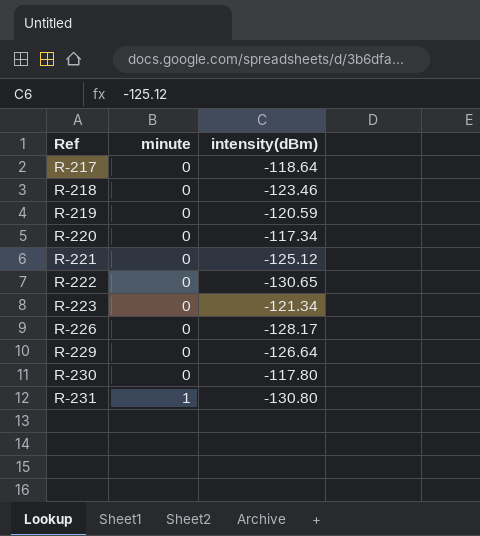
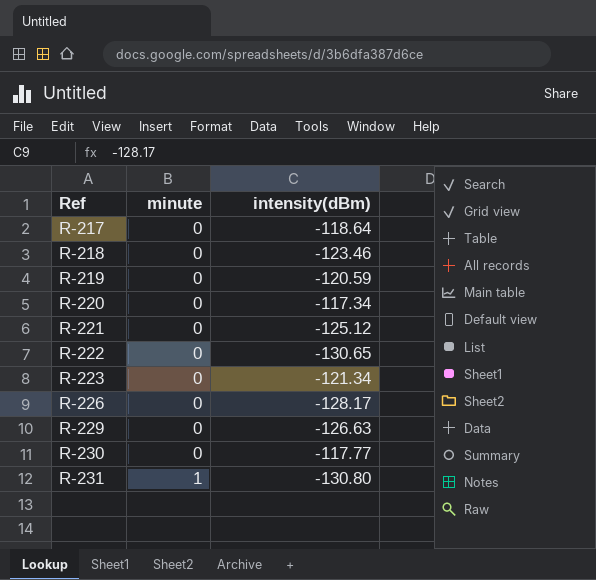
R-229 | intensity(dBm): -126.64 -> -126.63
R-230 | intensity(dBm): -117.80 -> -117.77

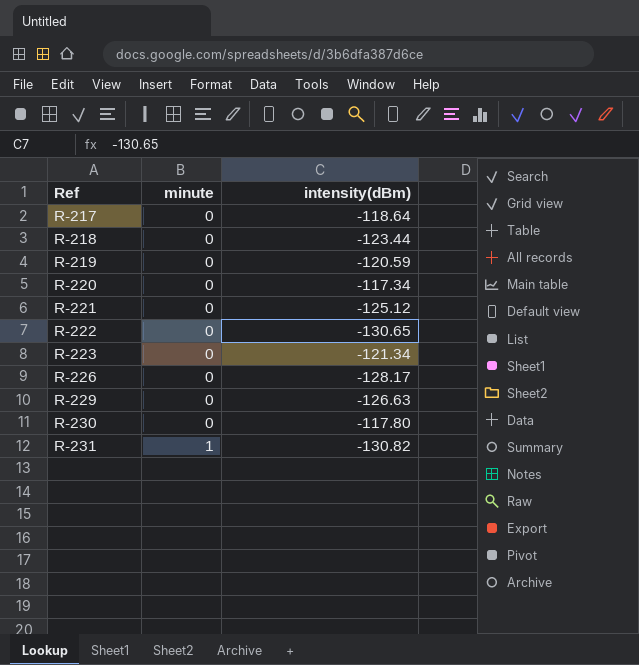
R-218 | intensity(dBm): -123.46 -> -123.44
R-230 | intensity(dBm): -117.77 -> -117.80
R-231 | intensity(dBm): -130.80 -> -130.82

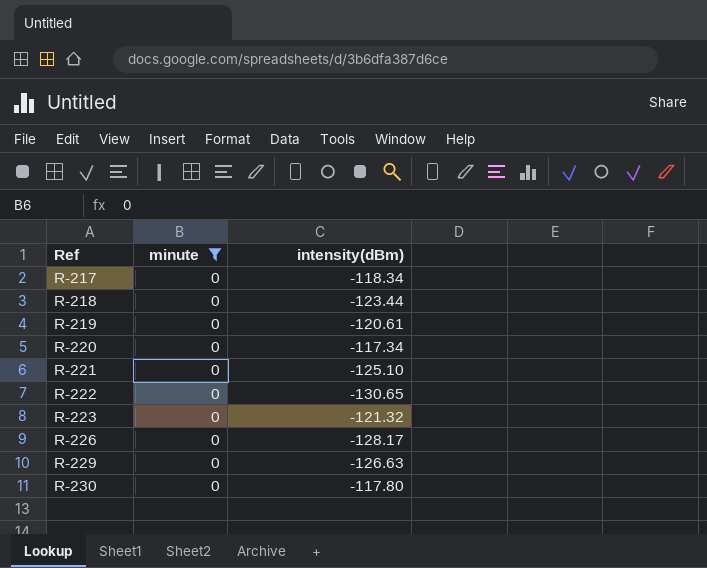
filter: none -> minute = 0
R-217 | intensity(dBm): -118.64 -> -118.34
R-219 | intensity(dBm): -120.59 -> -120.61
R-221 | intensity(dBm): -125.12 -> -125.10
R-223 | intensity(dBm): -121.34 -> -121.32

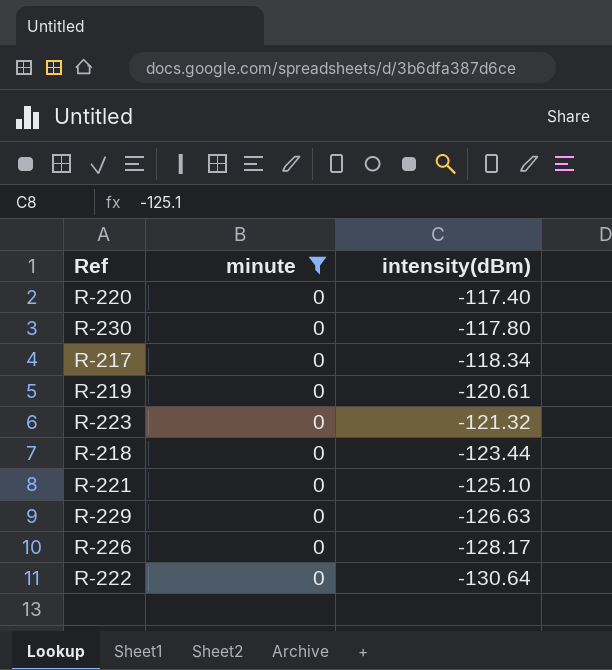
row order: Ref ascending -> intensity(dBm) descending
R-220 | intensity(dBm): -117.34 -> -117.40
R-222 | intensity(dBm): -130.65 -> -130.64

